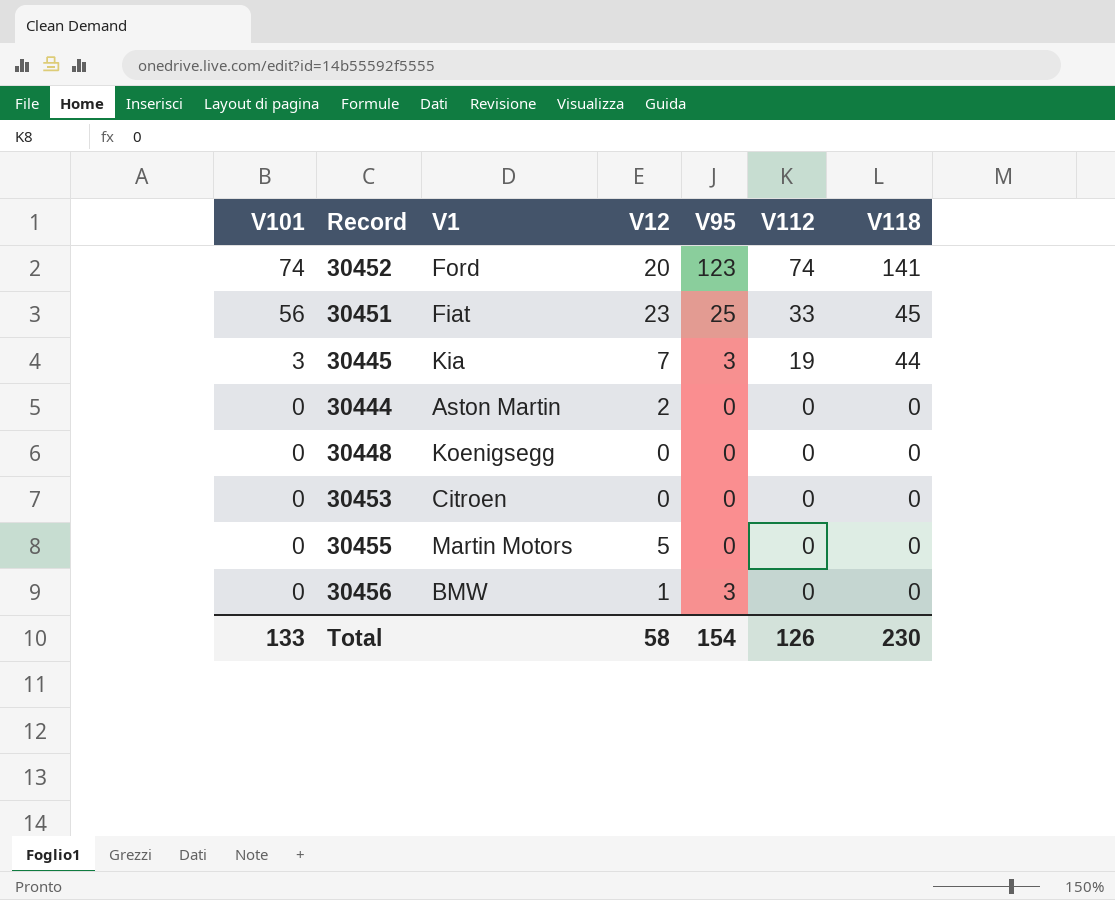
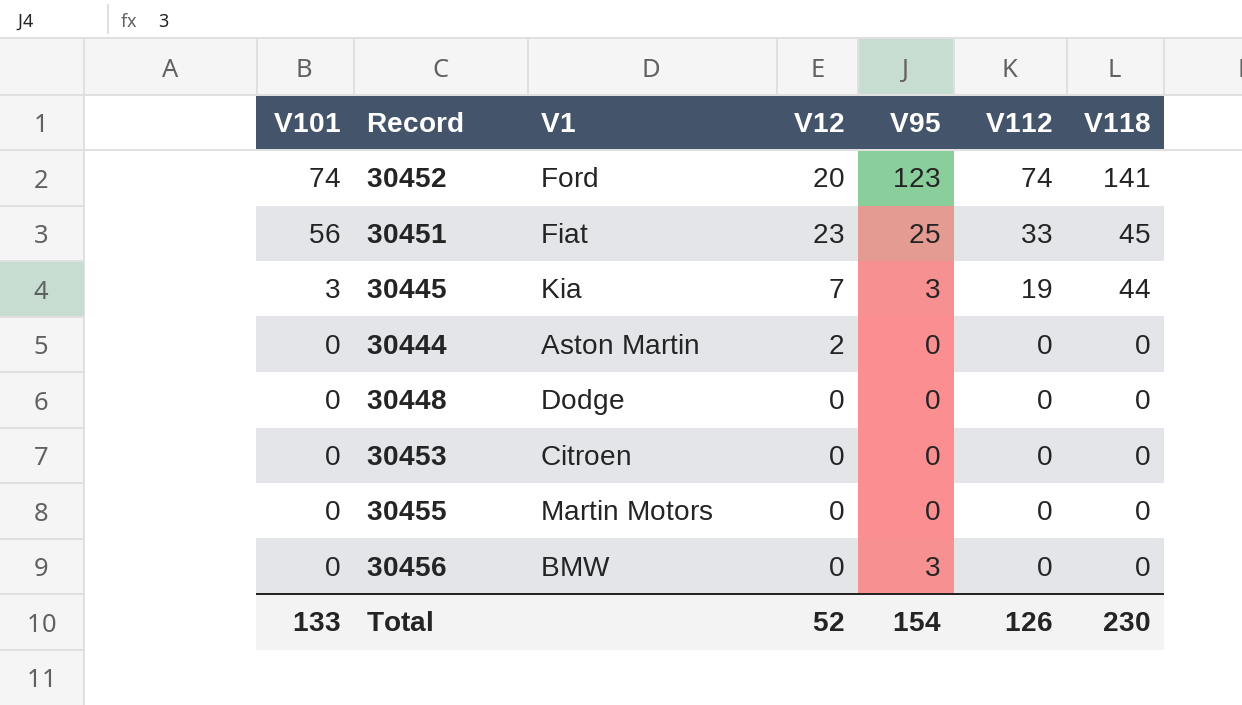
30448 | V1: Koenigsegg -> Dodge
30455 | V12: 5 -> 0
30456 | V12: 1 -> 0
Total | V12: 58 -> 52

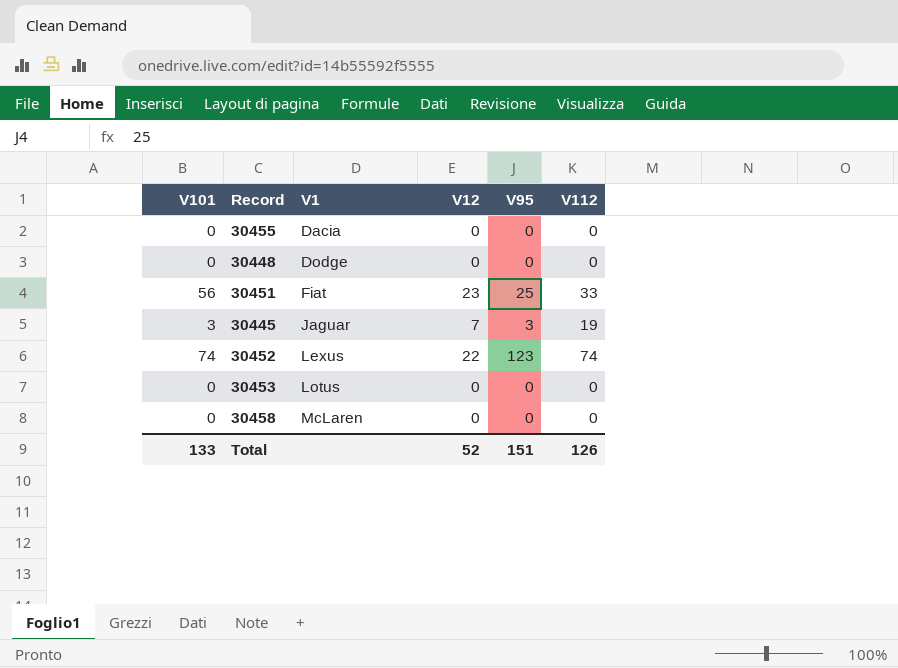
row order: V101 descending -> V1 ascending
column V118 | position: 7 -> none
row 30444: 0 | Aston Martin | 2 | 0 | 0 | 0 -> none
row 30456: 0 | BMW | 0 | 3 | 0 | 0 -> none
30455 | V1: Martin Motors -> Dacia
30445 | V1: Kia -> Jaguar
30452 | V1: Ford -> Lexus
30452 | V12: 20 -> 22
30453 | V1: Citroen -> Lotus
row 30458: none -> 0 | McLaren | 0 | 0 | 0
Total | V95: 154 -> 151

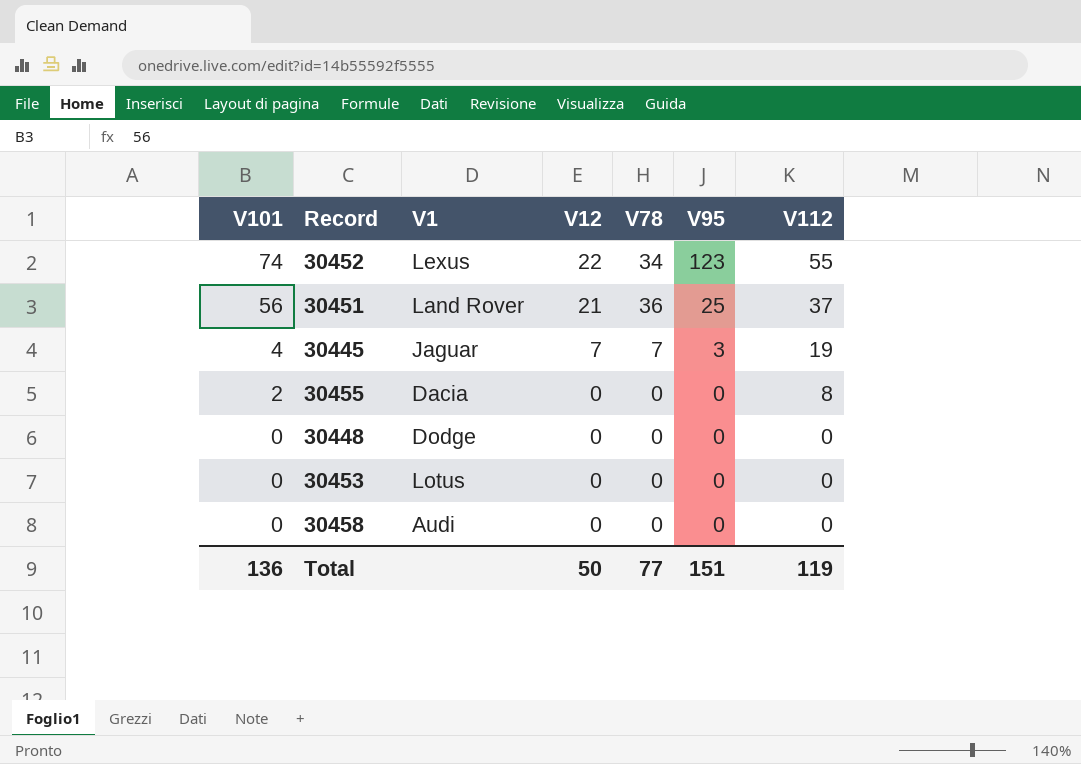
row order: V1 ascending -> V101 descending
column V78 | position: none -> 5
30452 | V112: 74 -> 55
30451 | V1: Fiat -> Land Rover
30451 | V12: 23 -> 21
30451 | V112: 33 -> 37
30445 | V101: 3 -> 4
30455 | V101: 0 -> 2
30455 | V112: 0 -> 8
30458 | V1: McLaren -> Audi
Total | V101: 133 -> 136
Total | V12: 52 -> 50
Total | V112: 126 -> 119

